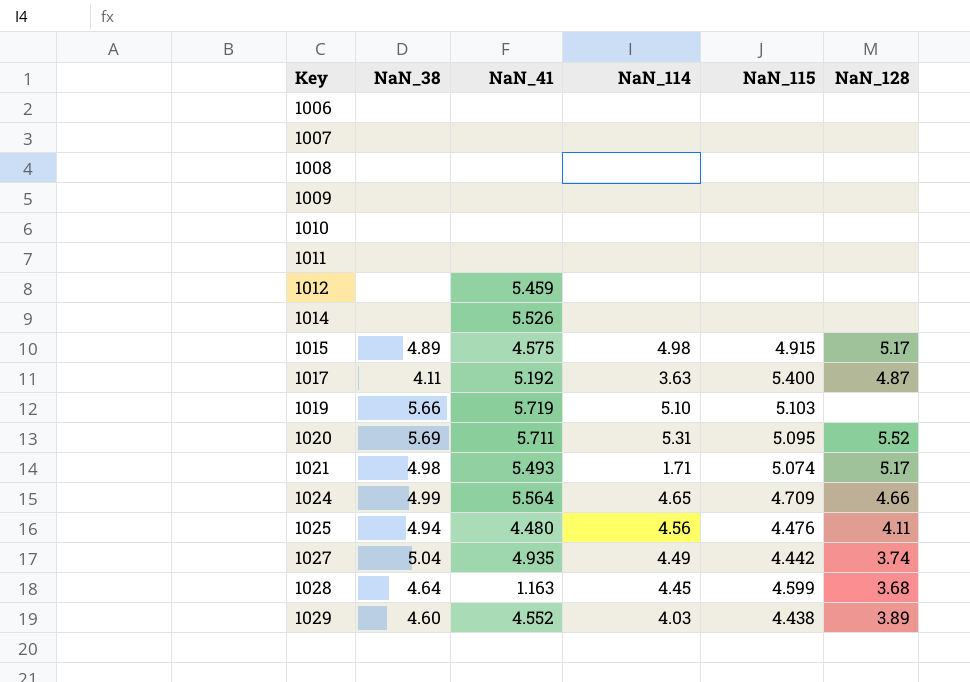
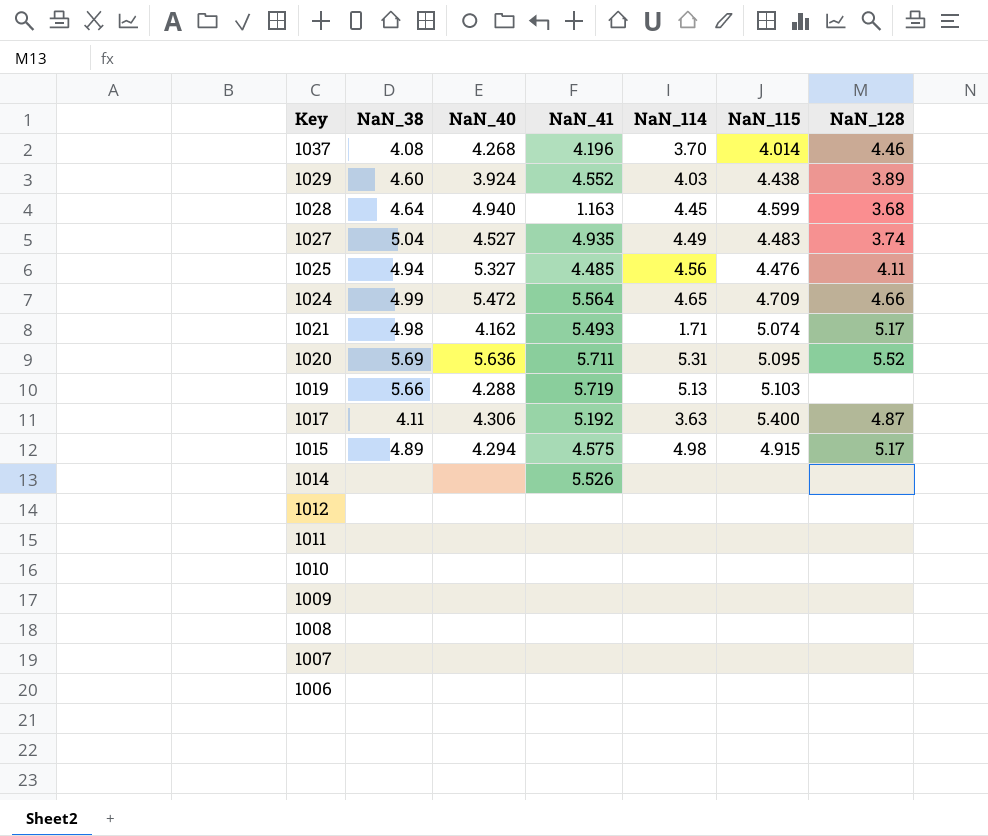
row order: Key ascending -> Key descending
column NaN_40 | position: none -> 3
row 1037: none -> 4.08 | 4.268 | 4.196 | 3.70 | 4.014 | 4.46
1027 | NaN_115: 4.442 -> 4.483
1025 | NaN_41: 4.480 -> 4.485
1019 | NaN_114: 5.10 -> 5.13
1012 | NaN_41: 5.459 -> none

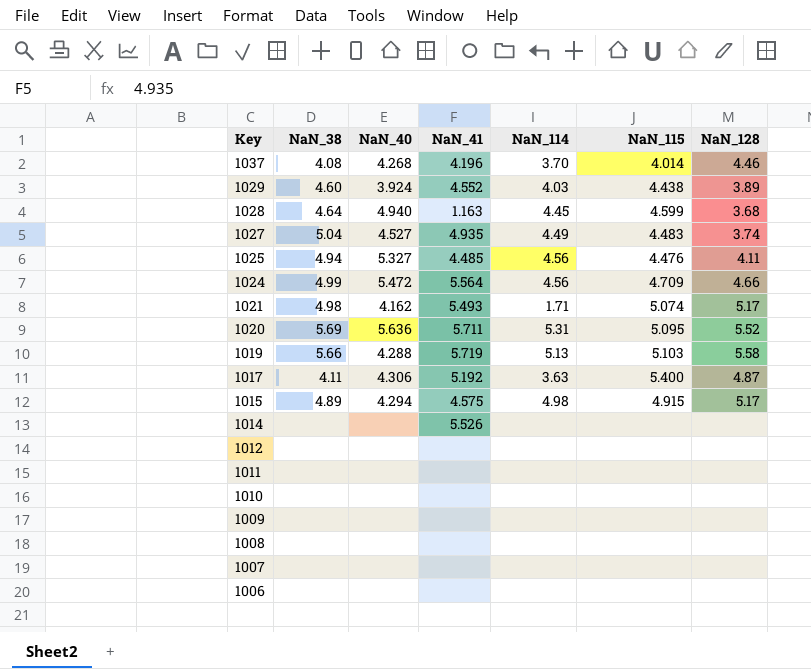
1024 | NaN_114: 4.65 -> 4.56
1019 | NaN_128: none -> 5.58

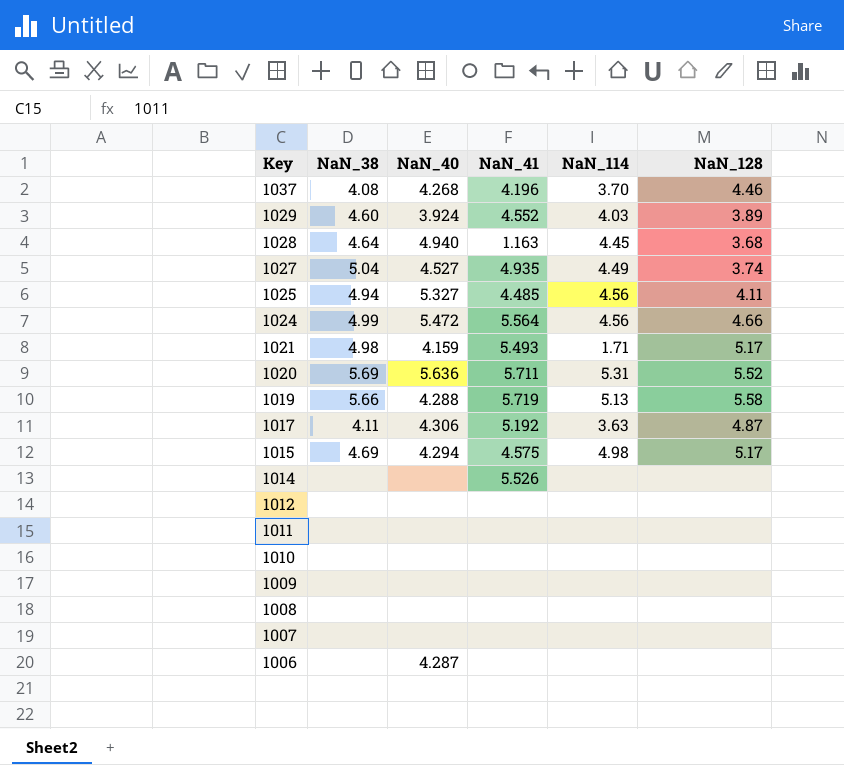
column NaN_115 | position: 6 -> none
1021 | NaN_40: 4.162 -> 4.159
1015 | NaN_38: 4.89 -> 4.69
1006 | NaN_40: none -> 4.287

